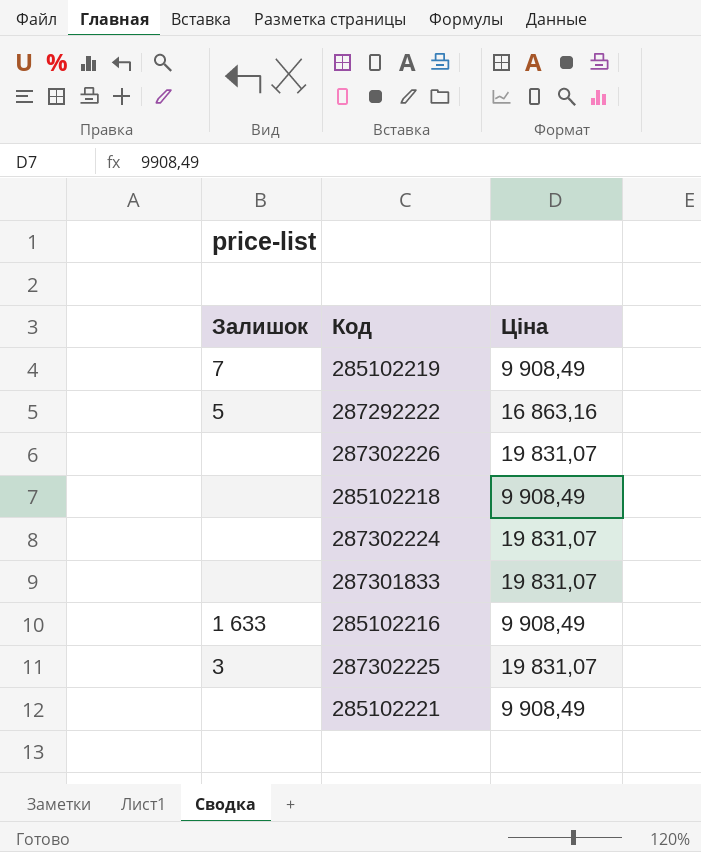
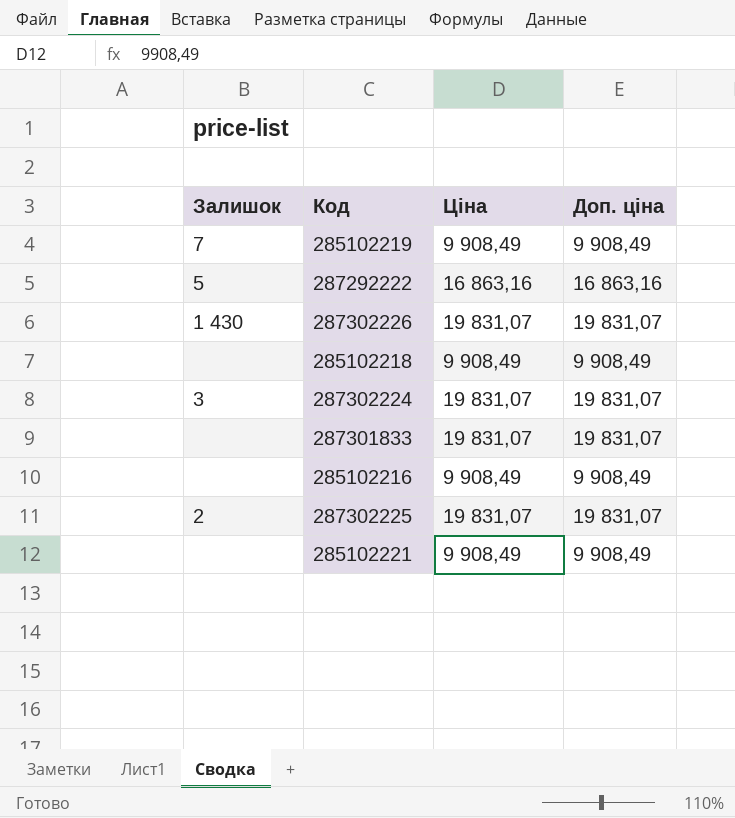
column Доп. ціна | position: none -> 4
287302226 | Залишок: none -> 1 430
287302224 | Залишок: none -> 3
285102216 | Залишок: 1 633 -> none
287302225 | Залишок: 3 -> 2

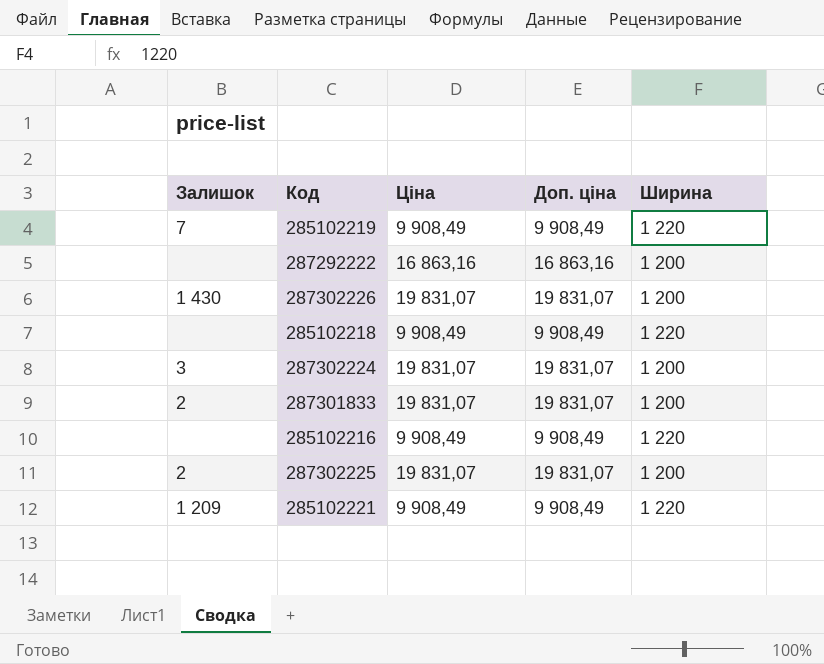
column Ширина | position: none -> 5
287292222 | Залишок: 5 -> none
287301833 | Залишок: none -> 2
285102221 | Залишок: none -> 1 209

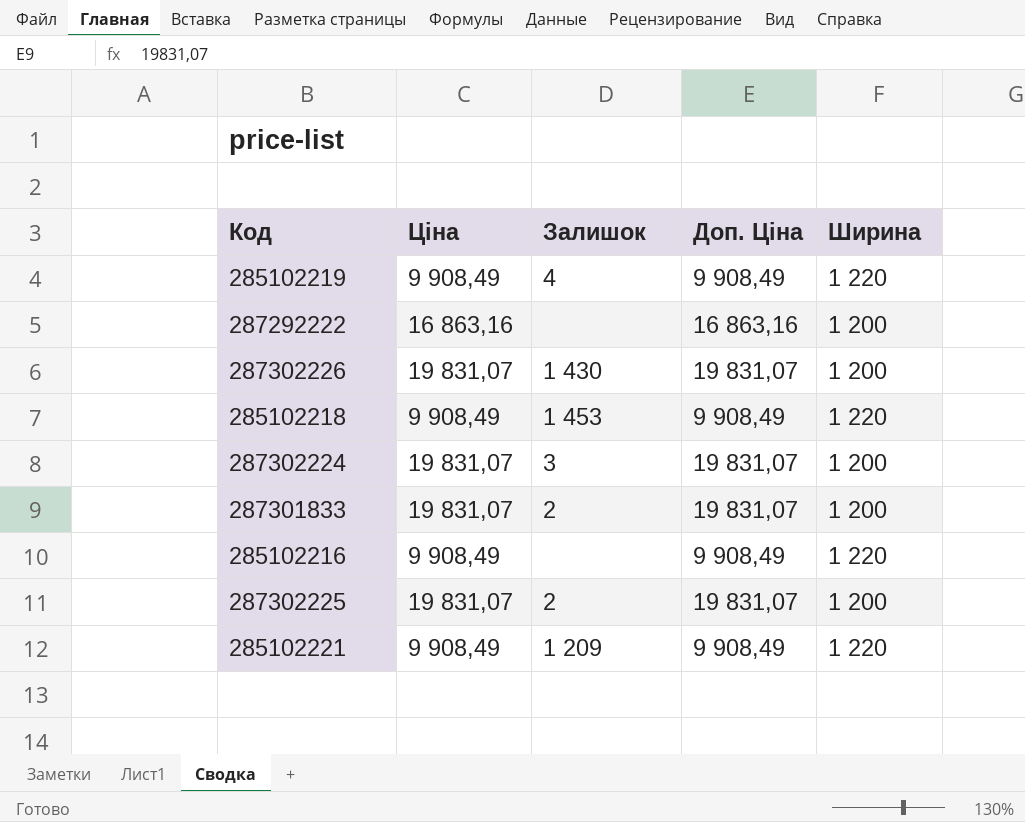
column Залишок | position: 1 -> 3
column name: Доп. ціна -> Доп. Ціна
285102219 | Залишок: 7 -> 4
285102218 | Залишок: none -> 1 453

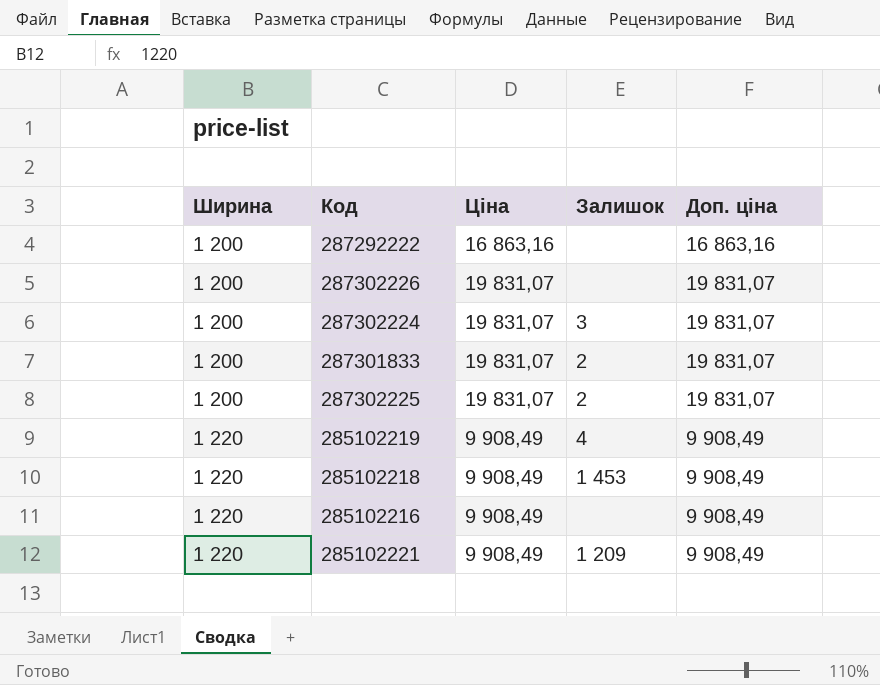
row order: none -> Ширина ascending
column Ширина | position: 5 -> 1
column name: Доп. Ціна -> Доп. ціна
287302226 | Залишок: 1 430 -> none

